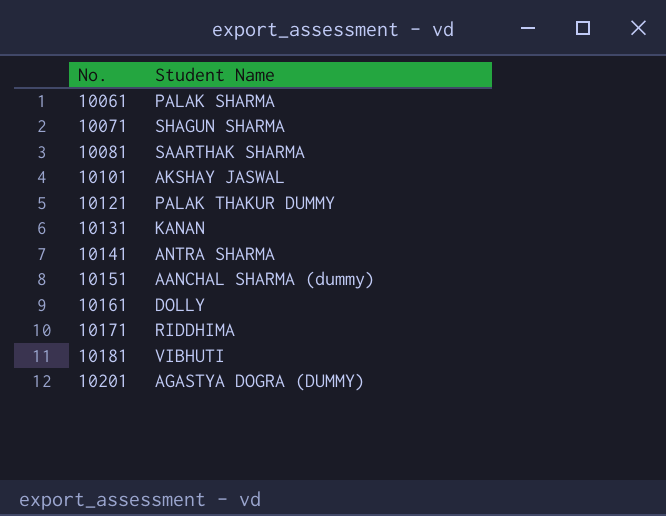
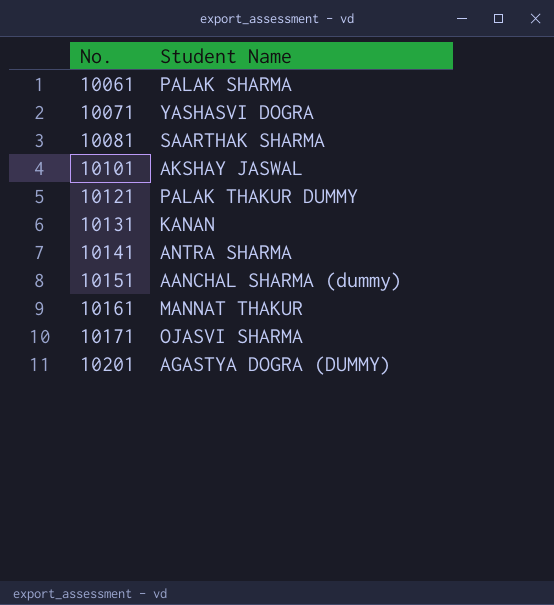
row 10181: VIBHUTI -> none
10071 | Student Name: SHAGUN SHARMA -> YASHASVI DOGRA
10161 | Student Name: DOLLY -> MANNAT THAKUR
10171 | Student Name: RIDDHIMA -> OJASVI SHARMA

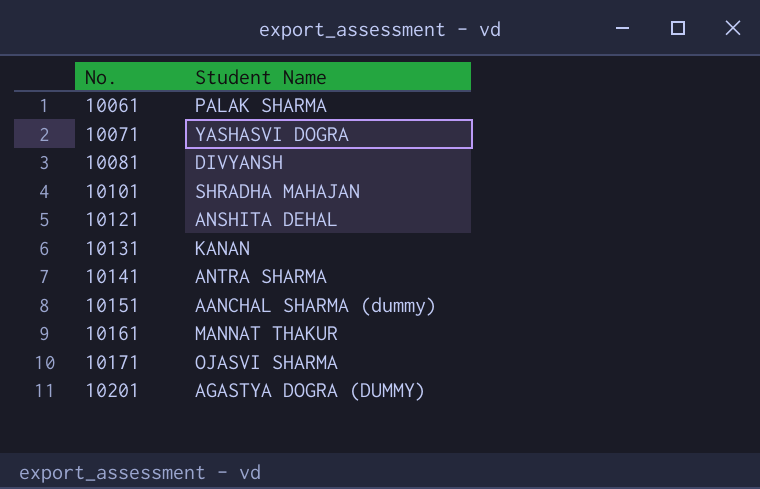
10081 | Student Name: SAARTHAK SHARMA -> DIVYANSH
10101 | Student Name: AKSHAY JASWAL -> SHRADHA MAHAJAN
10121 | Student Name: PALAK THAKUR DUMMY -> ANSHITA DEHAL

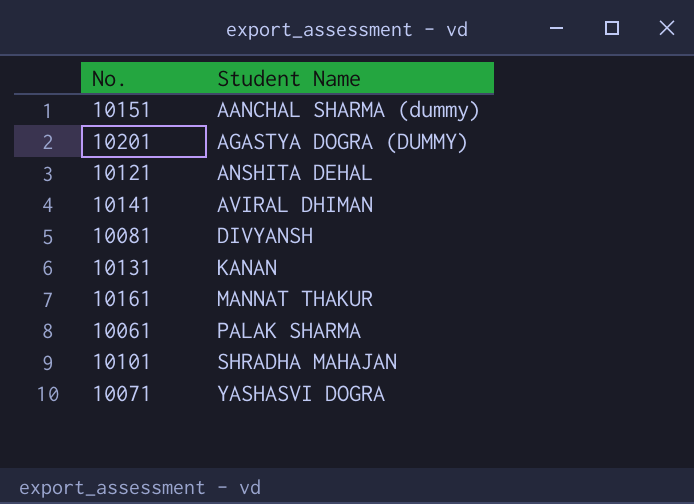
row order: No. ascending -> Student Name ascending
row 10171: OJASVI SHARMA -> none
10141 | Student Name: ANTRA SHARMA -> AVIRAL DHIMAN

